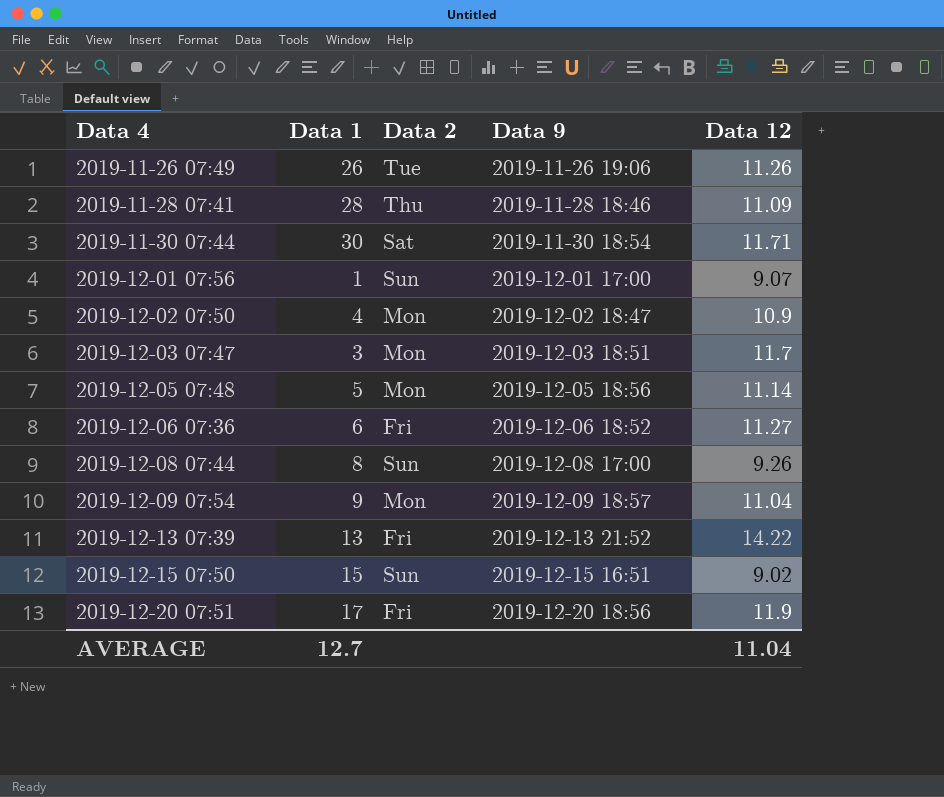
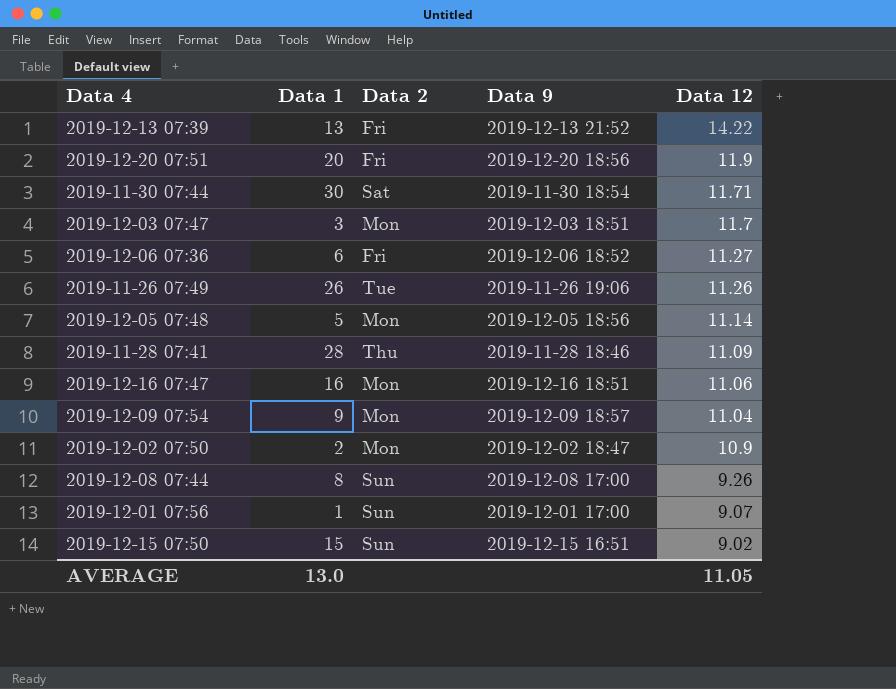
row order: Data 4 ascending -> Data 12 descending
2019-12-20 07:51 | Data 1: 17 -> 20
row 2019-12-16 07:47: none -> 16 | Mon | 2019-12-16 18:51 | 11.06
2019-12-02 07:50 | Data 1: 4 -> 2
AVERAGE | Data 1: 12.7 -> 13.0
AVERAGE | Data 12: 11.04 -> 11.05

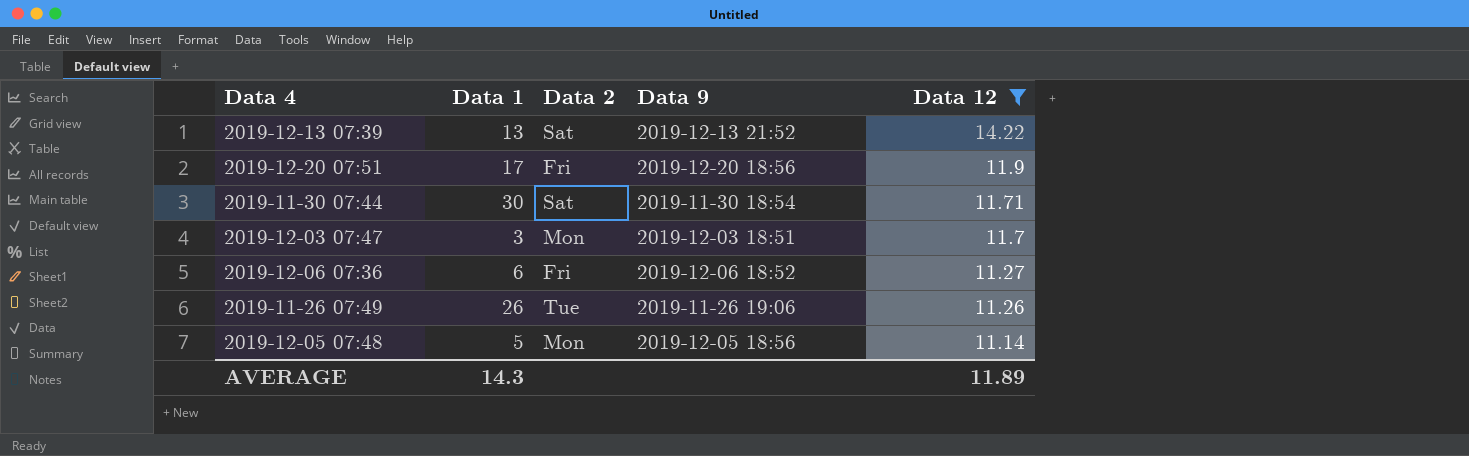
filter: none -> Data 12 >= 11.14
2019-12-13 07:39 | Data 2: Fri -> Sat
2019-12-20 07:51 | Data 1: 20 -> 17
AVERAGE | Data 1: 13.0 -> 14.3
AVERAGE | Data 12: 11.05 -> 11.89

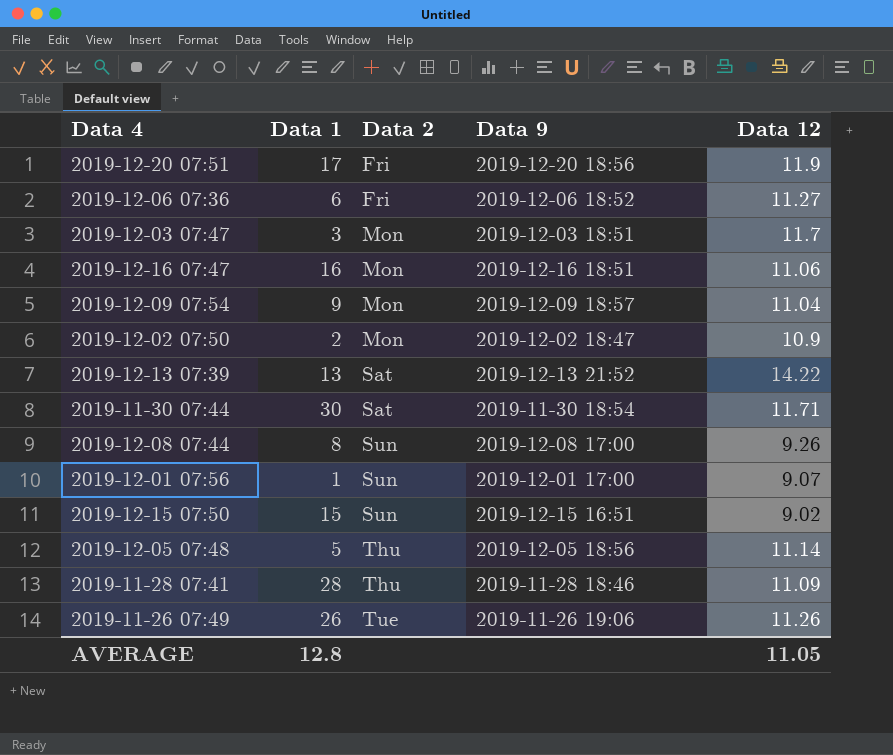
filter: Data 12 >= 11.14 -> none
row order: Data 12 descending -> Data 2 ascending
2019-12-05 07:48 | Data 2: Mon -> Thu
AVERAGE | Data 1: 14.3 -> 12.8
AVERAGE | Data 12: 11.89 -> 11.05

